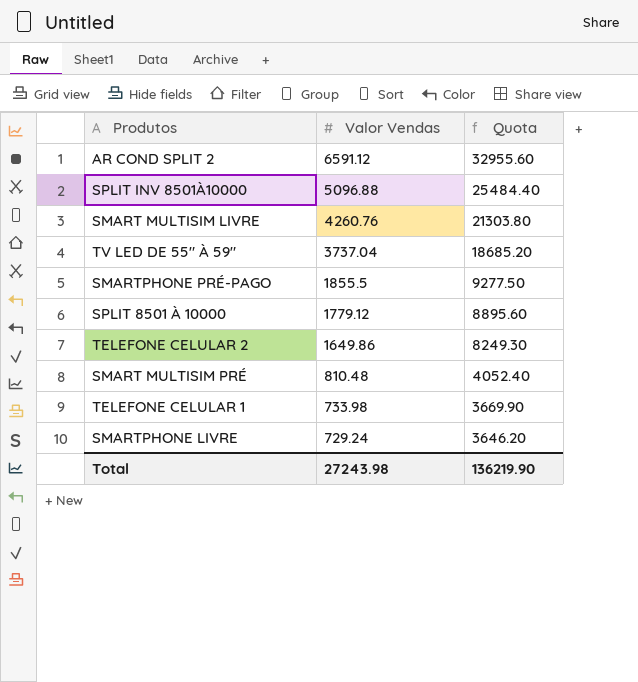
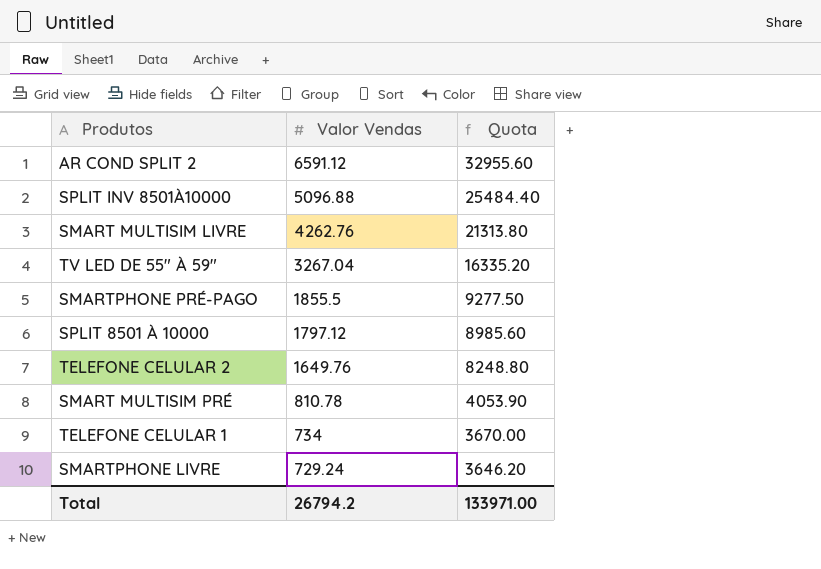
SMART MULTISIM LIVRE | Valor Vendas: 4260.76 -> 4262.76
SMART MULTISIM LIVRE | Quota: 21303.80 -> 21313.80
TV LED DE 55" À 59" | Valor Vendas: 3737.04 -> 3267.04
TV LED DE 55" À 59" | Quota: 18685.20 -> 16335.20
SPLIT 8501 À 10000 | Valor Vendas: 1779.12 -> 1797.12
SPLIT 8501 À 10000 | Quota: 8895.60 -> 8985.60
TELEFONE CELULAR 2 | Valor Vendas: 1649.86 -> 1649.76
TELEFONE CELULAR 2 | Quota: 8249.30 -> 8248.80
SMART MULTISIM PRÉ | Valor Vendas: 810.48 -> 810.78
SMART MULTISIM PRÉ | Quota: 4052.40 -> 4053.90
TELEFONE CELULAR 1 | Valor Vendas: 733.98 -> 734
TELEFONE CELULAR 1 | Quota: 3669.90 -> 3670.00
Total | Valor Vendas: 27243.98 -> 26794.2
Total | Quota: 136219.90 -> 133971.00

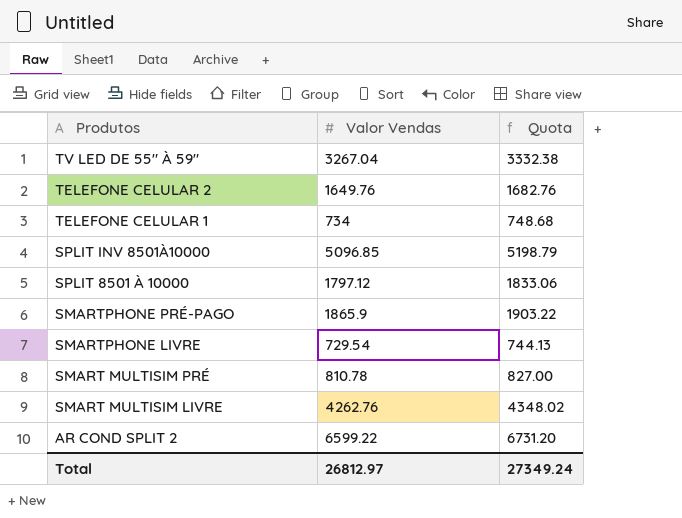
row order: Valor Vendas descending -> Produtos descending
column Quota | formula: [Valor Vendas] * 5 -> [Valor Vendas] * 1.02
SPLIT INV 8501À10000 | Valor Vendas: 5096.88 -> 5096.85
SMARTPHONE PRÉ-PAGO | Valor Vendas: 1855.5 -> 1865.9
SMARTPHONE LIVRE | Valor Vendas: 729.24 -> 729.54
AR COND SPLIT 2 | Valor Vendas: 6591.12 -> 6599.22
Total | Valor Vendas: 26794.2 -> 26812.97
Total | Quota: 133971.00 -> 27349.24

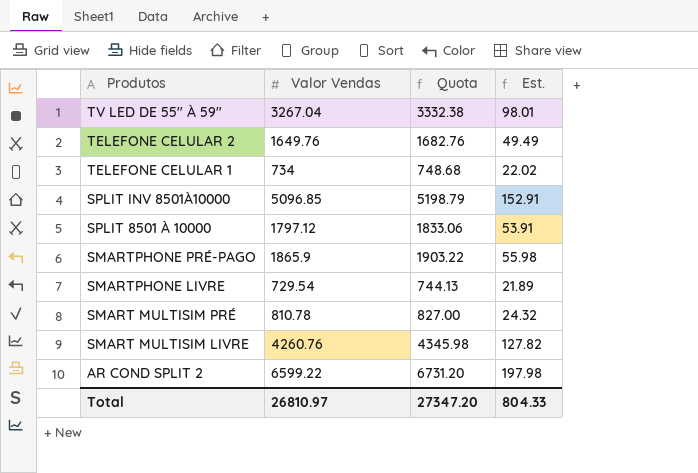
column Est. | formula: none -> [Valor Vendas] * 0.03
SMART MULTISIM LIVRE | Valor Vendas: 4262.76 -> 4260.76
SMART MULTISIM LIVRE | Quota: 4348.02 -> 4345.98
Total | Valor Vendas: 26812.97 -> 26810.97
Total | Quota: 27349.24 -> 27347.20

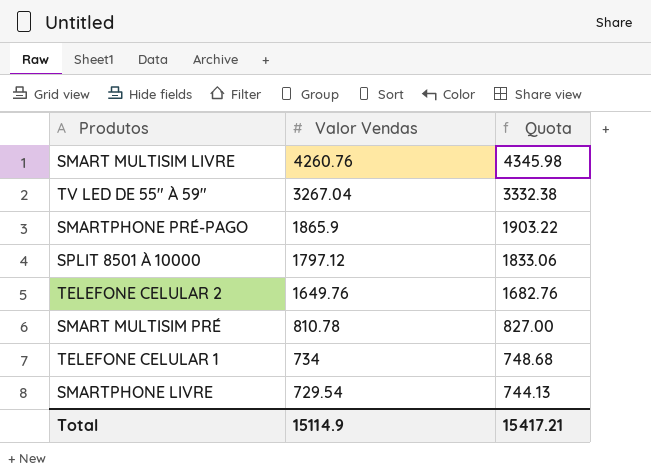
row order: Produtos descending -> Valor Vendas descending
column Est. | formula: [Valor Vendas] * 0.03 -> none
row SPLIT INV 8501À10000: 5096.85 | 5198.79 | 152.91 -> none
row AR COND SPLIT 2: 6599.22 | 6731.20 | 197.98 -> none
Total | Valor Vendas: 26810.97 -> 15114.9
Total | Quota: 27347.20 -> 15417.21

